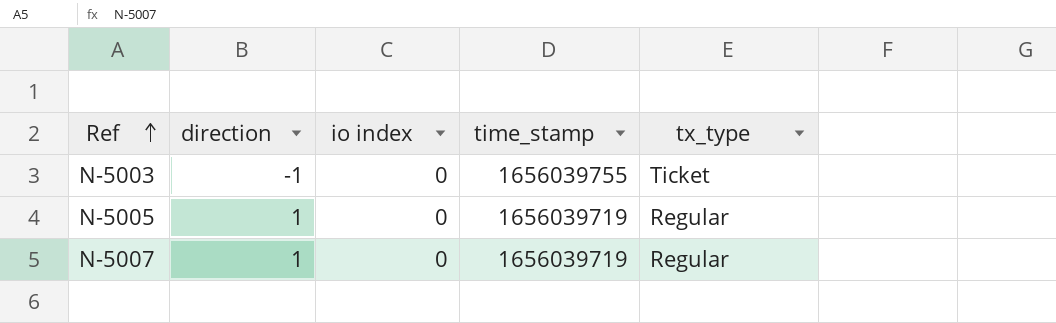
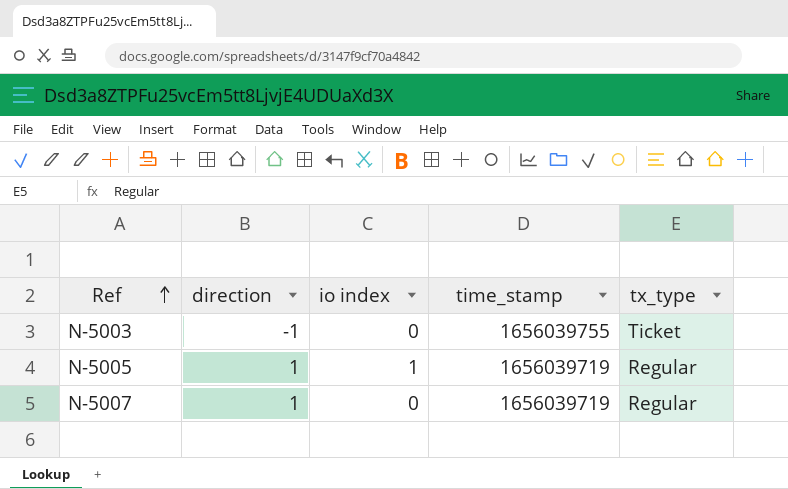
N-5005 | io index: 0 -> 1

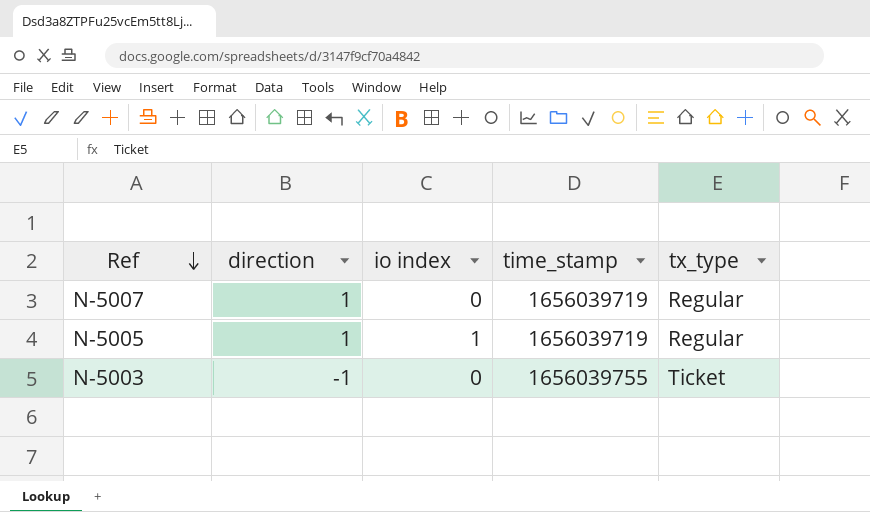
row order: Ref ascending -> Ref descending

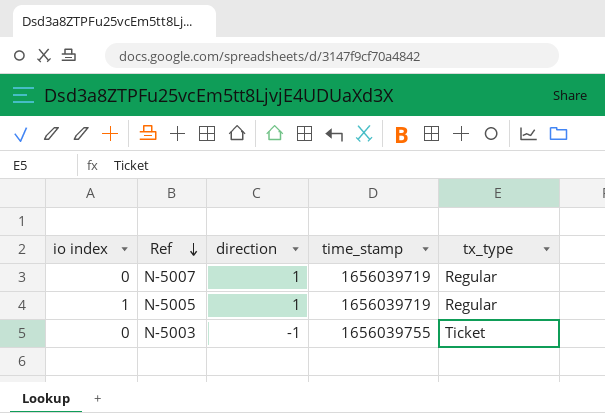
column io index | position: 3 -> 1

